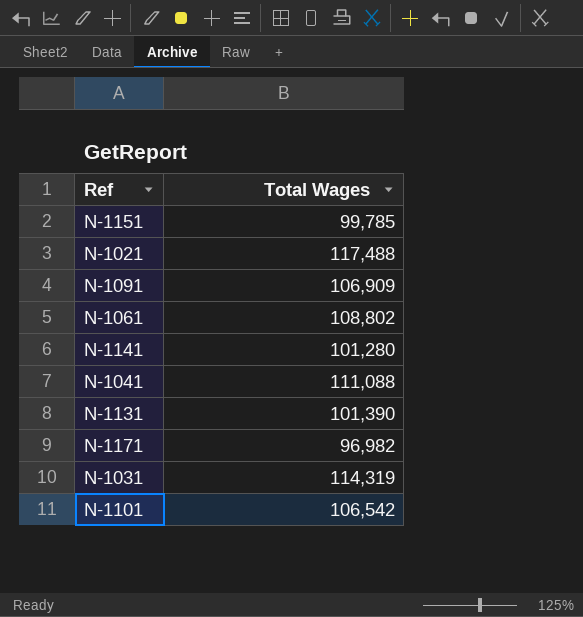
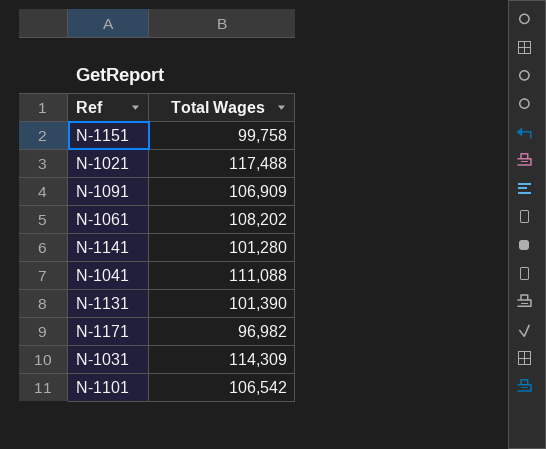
N-1151 | Total Wages: 99,785 -> 99,758
N-1061 | Total Wages: 108,802 -> 108,202
N-1031 | Total Wages: 114,319 -> 114,309

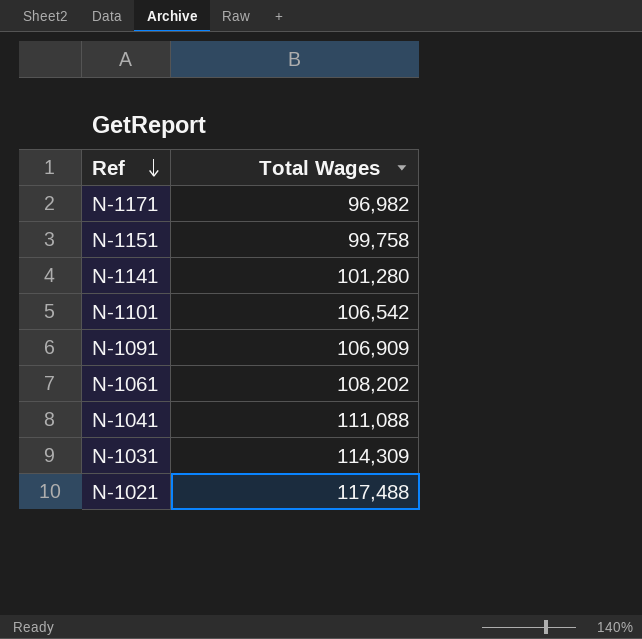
row order: none -> Ref descending
row N-1131: 101,390 -> none

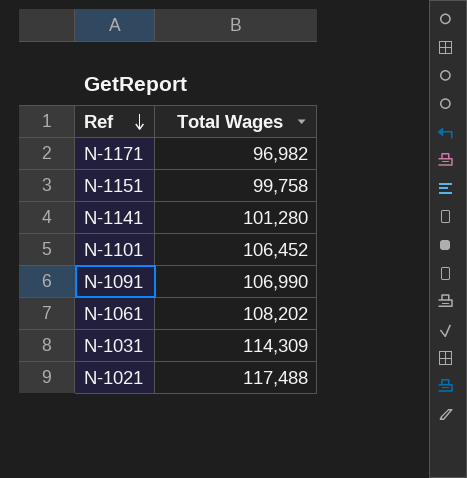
row N-1041: 111,088 -> none
N-1101 | Total Wages: 106,542 -> 106,452
N-1091 | Total Wages: 106,909 -> 106,990

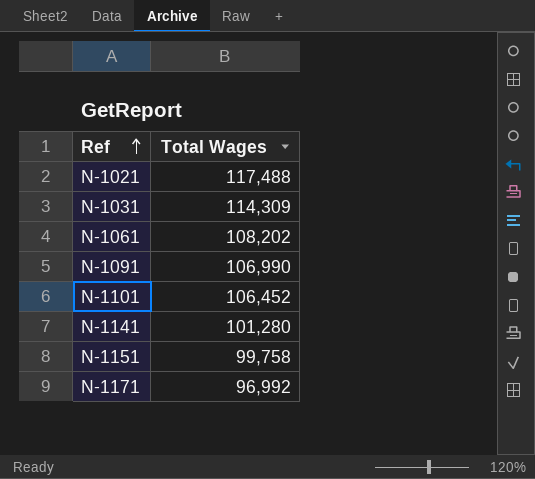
row order: Ref descending -> Ref ascending
N-1171 | Total Wages: 96,982 -> 96,992

